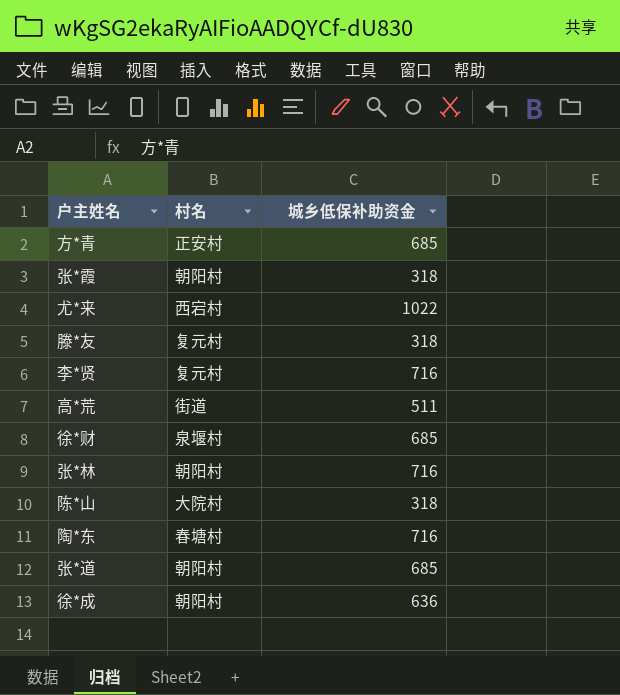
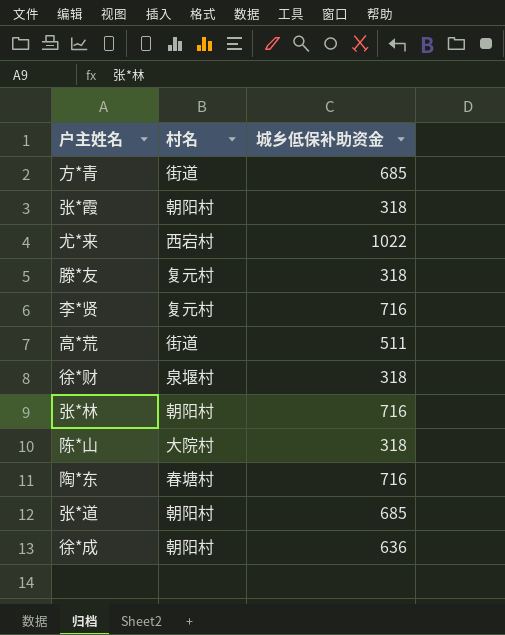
方*青 | 村名: 正安村 -> 街道
徐*财 | 城乡低保补助资金: 685 -> 318

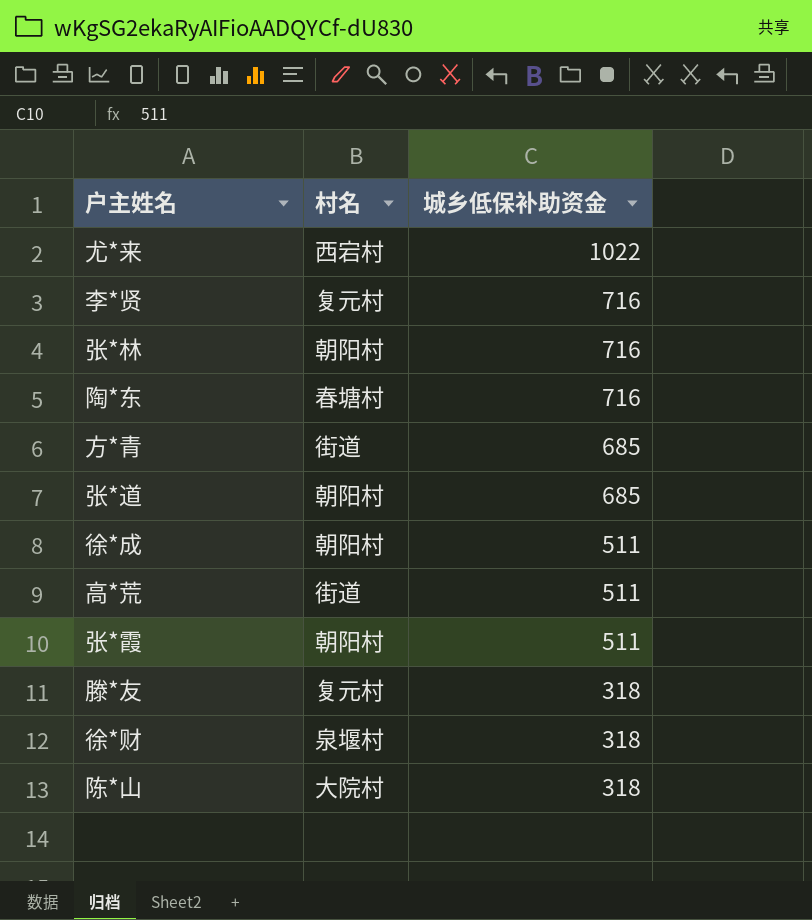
row order: none -> 城乡低保补助资金 descending
徐*成 | 城乡低保补助资金: 636 -> 511
张*霞 | 城乡低保补助资金: 318 -> 511

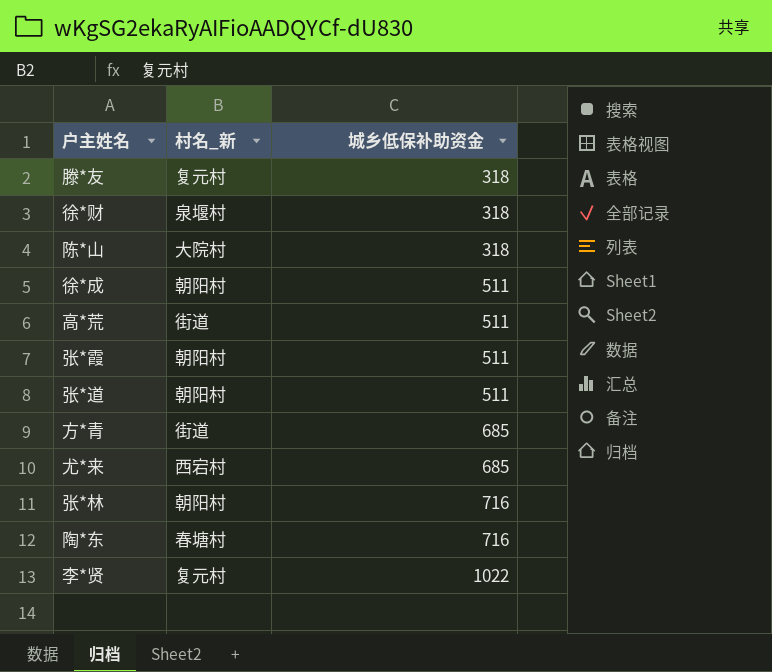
row order: 城乡低保补助资金 descending -> 城乡低保补助资金 ascending
column name: 村名 -> 村名_新
张*道 | 城乡低保补助资金: 685 -> 511
尤*来 | 城乡低保补助资金: 1022 -> 685
李*贤 | 城乡低保补助资金: 716 -> 1022

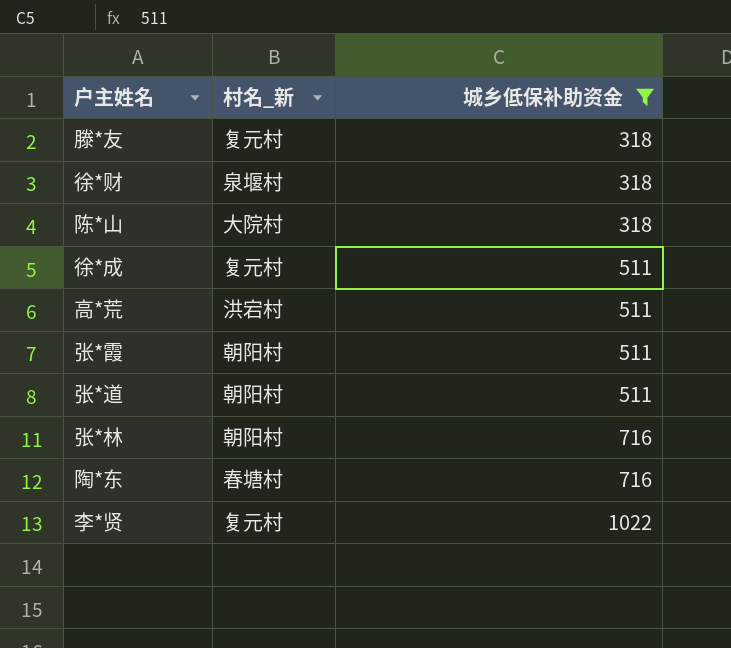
filter: none -> 城乡低保补助资金 != 685
徐*成 | 村名_新: 朝阳村 -> 复元村
高*荒 | 村名_新: 街道 -> 洪宕村

